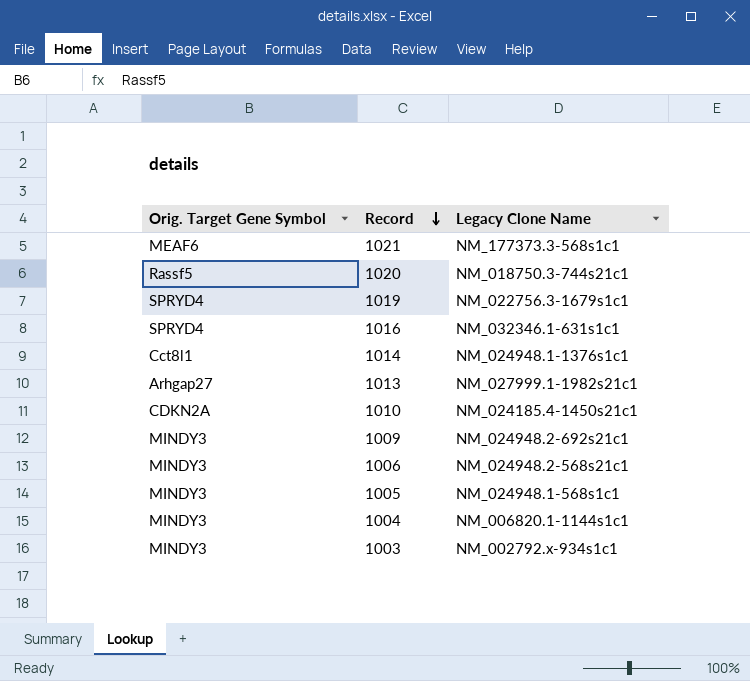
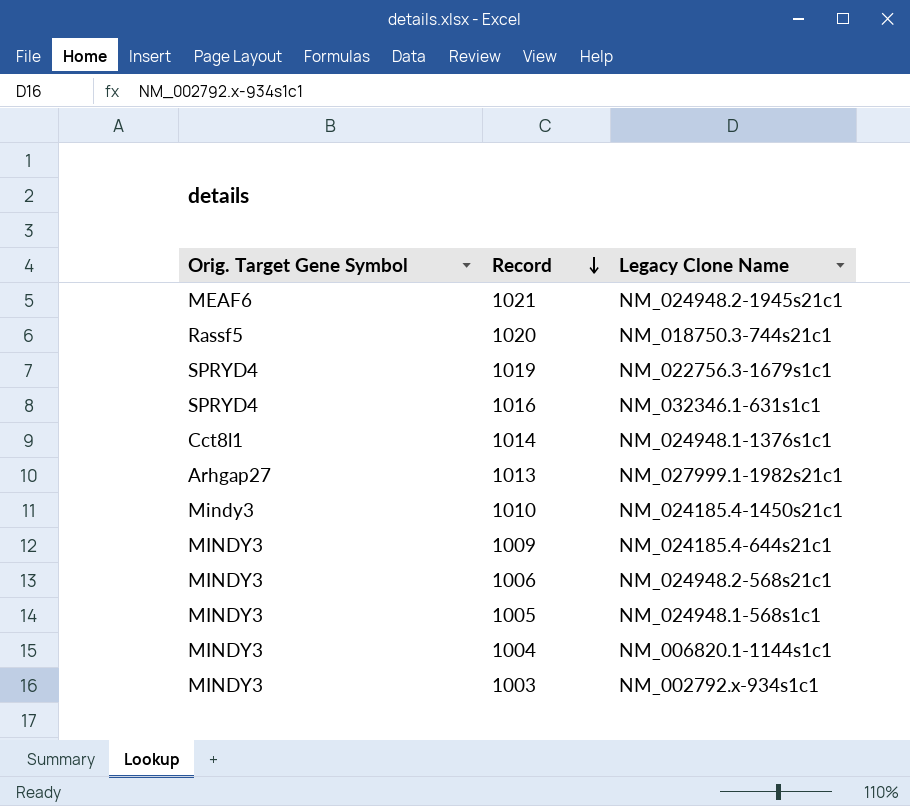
1021 | Legacy Clone Name: NM_177373.3-568s1c1 -> NM_024948.2-1945s21c1
1010 | Orig. Target Gene Symbol: CDKN2A -> Mindy3
1009 | Legacy Clone Name: NM_024948.2-692s21c1 -> NM_024185.4-644s21c1

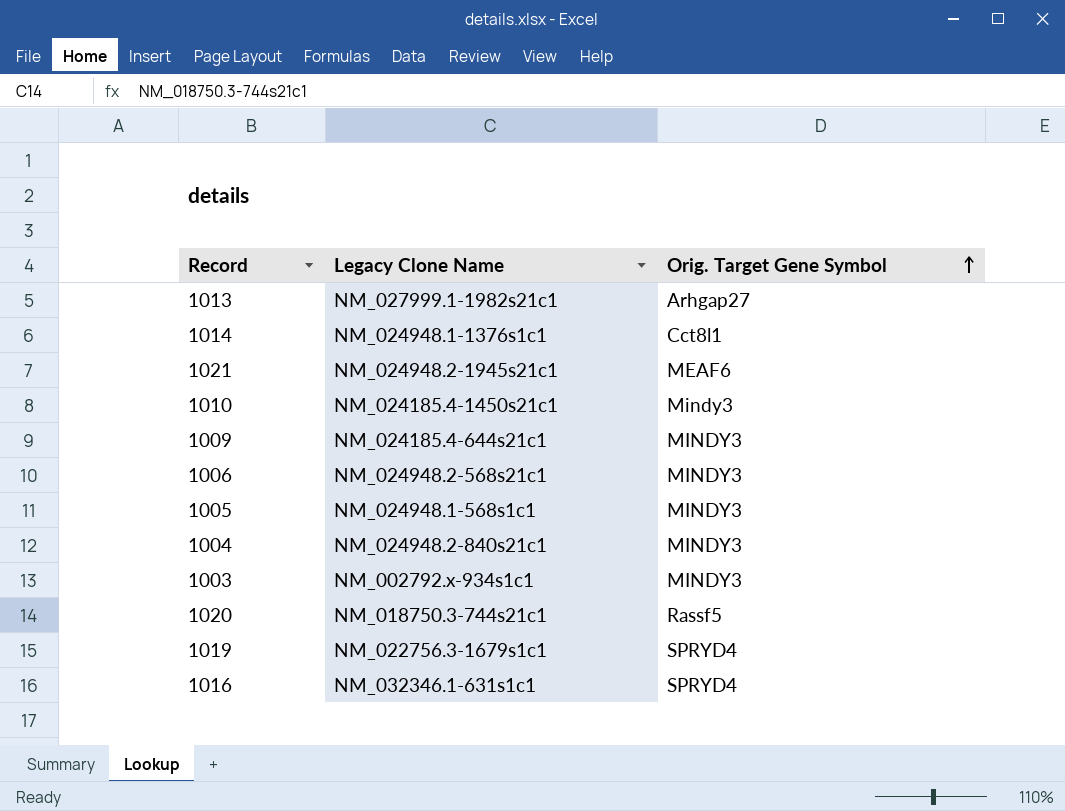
row order: Record descending -> Orig. Target Gene Symbol ascending
column Orig. Target Gene Symbol | position: 1 -> 3
1004 | Legacy Clone Name: NM_006820.1-1144s1c1 -> NM_024948.2-840s21c1

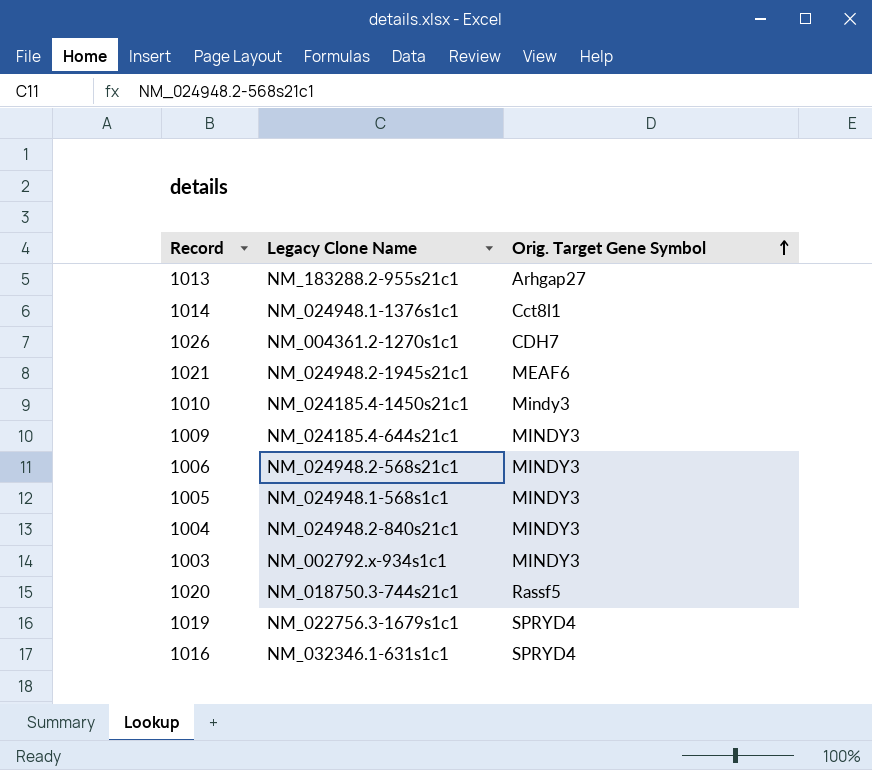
1013 | Legacy Clone Name: NM_027999.1-1982s21c1 -> NM_183288.2-955s21c1
row 1026: none -> NM_004361.2-1270s1c1 | CDH7

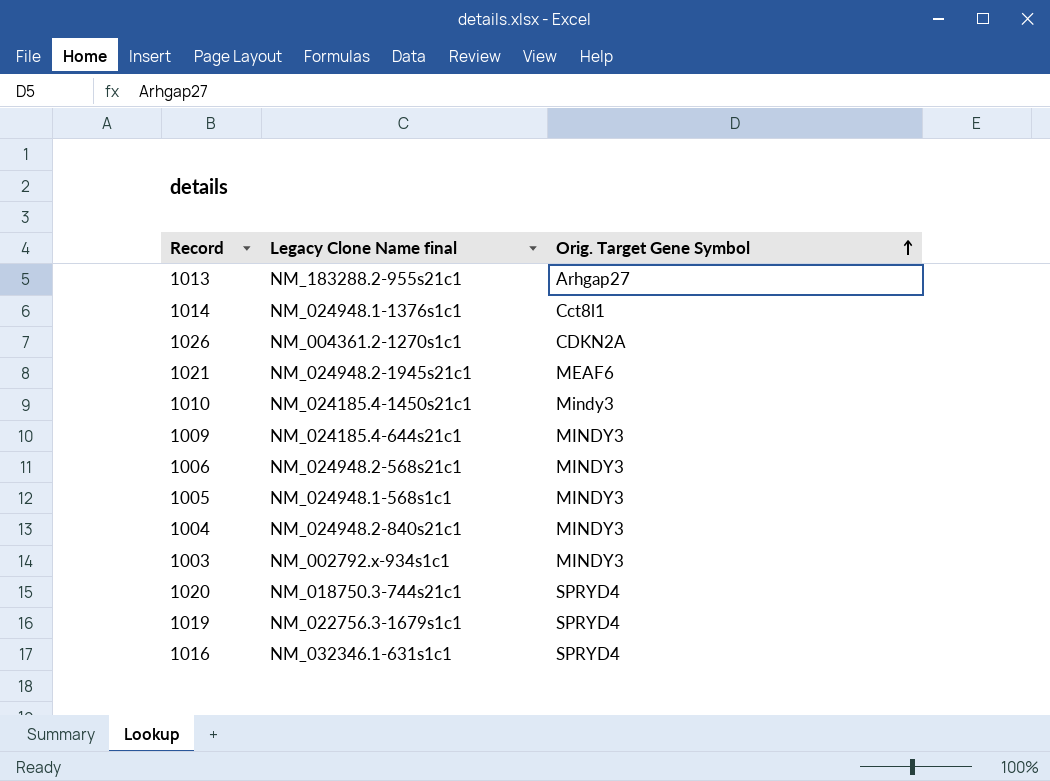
column name: Legacy Clone Name -> Legacy Clone Name final
1026 | Orig. Target Gene Symbol: CDH7 -> CDKN2A
1020 | Orig. Target Gene Symbol: Rassf5 -> SPRYD4

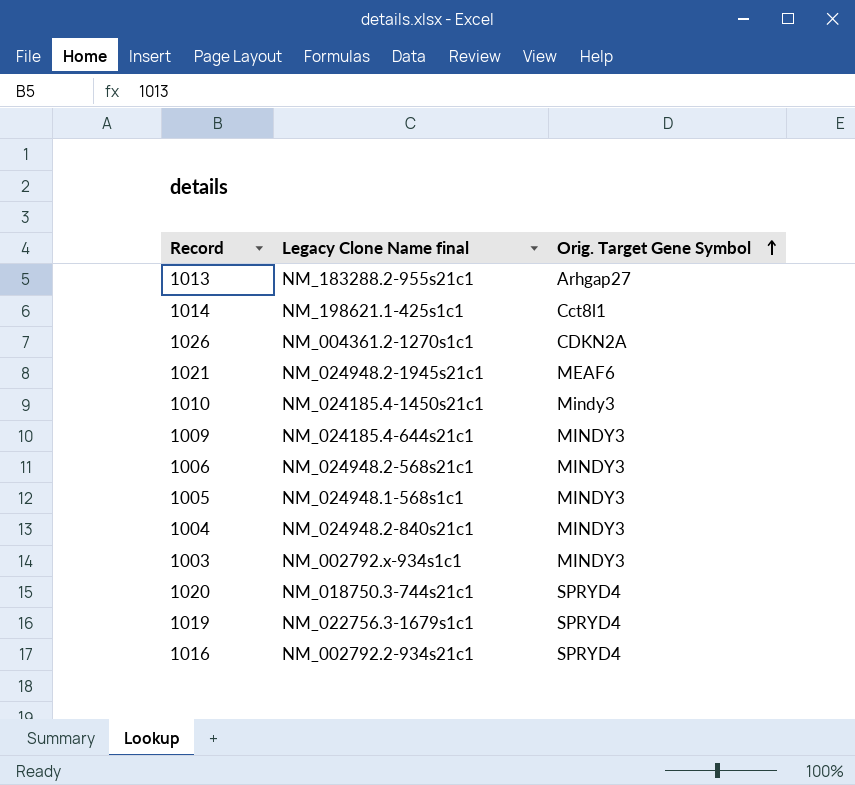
1014 | Legacy Clone Name final: NM_024948.1-1376s1c1 -> NM_198621.1-425s1c1
1016 | Legacy Clone Name final: NM_032346.1-631s1c1 -> NM_002792.2-934s21c1

